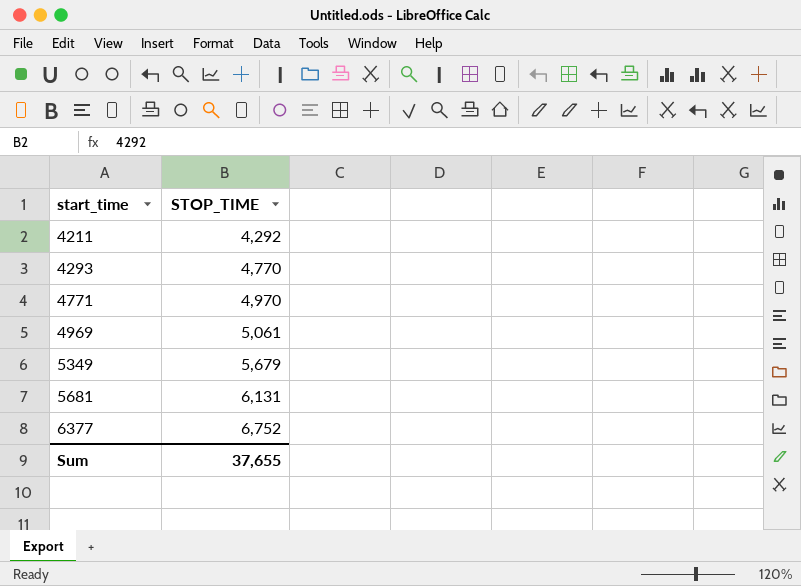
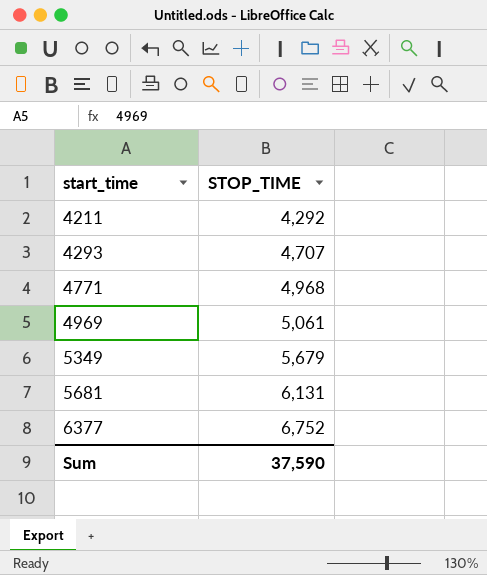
4293 | STOP_TIME: 4,770 -> 4,707
4771 | STOP_TIME: 4,970 -> 4,968
Sum | STOP_TIME: 37,655 -> 37,590

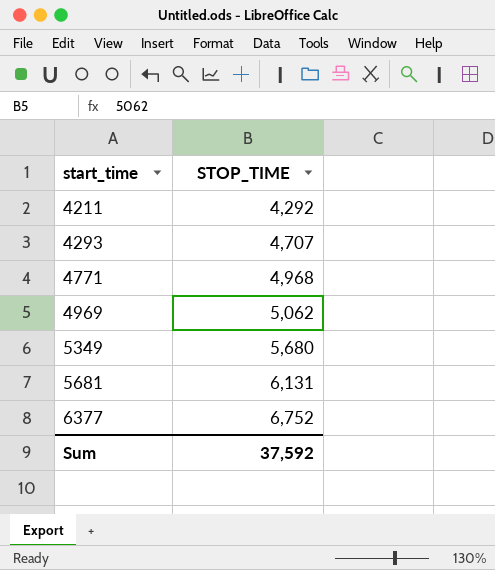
4969 | STOP_TIME: 5,061 -> 5,062
5349 | STOP_TIME: 5,679 -> 5,680
Sum | STOP_TIME: 37,590 -> 37,592

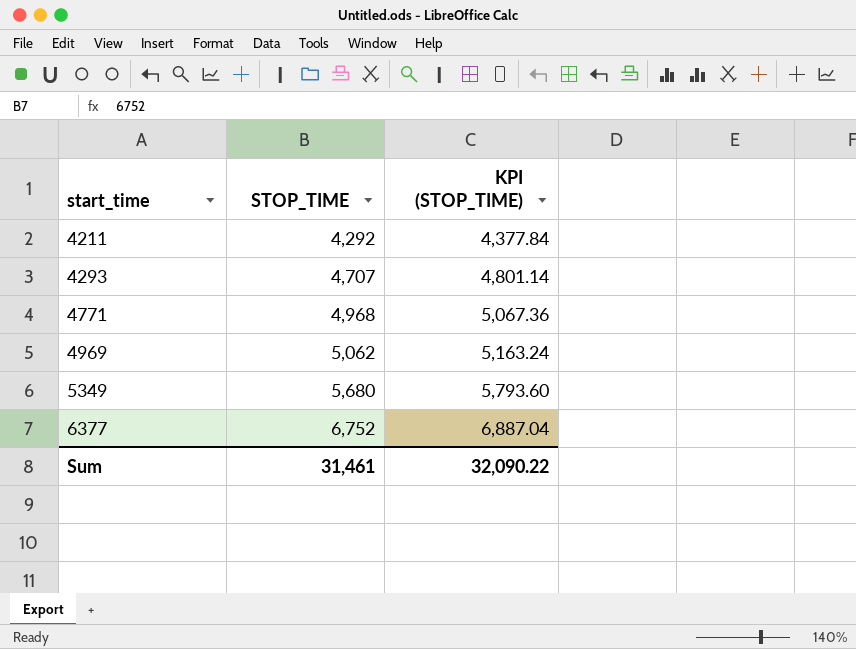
column KPI (STOP_TIME) | formula: none -> [STOP_TIME] * 1.02
row 5681: 6,131 -> none
Sum | STOP_TIME: 37,592 -> 31,461

